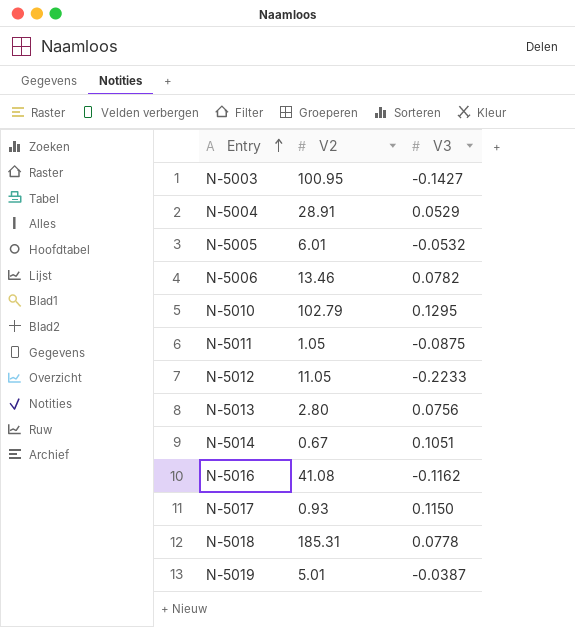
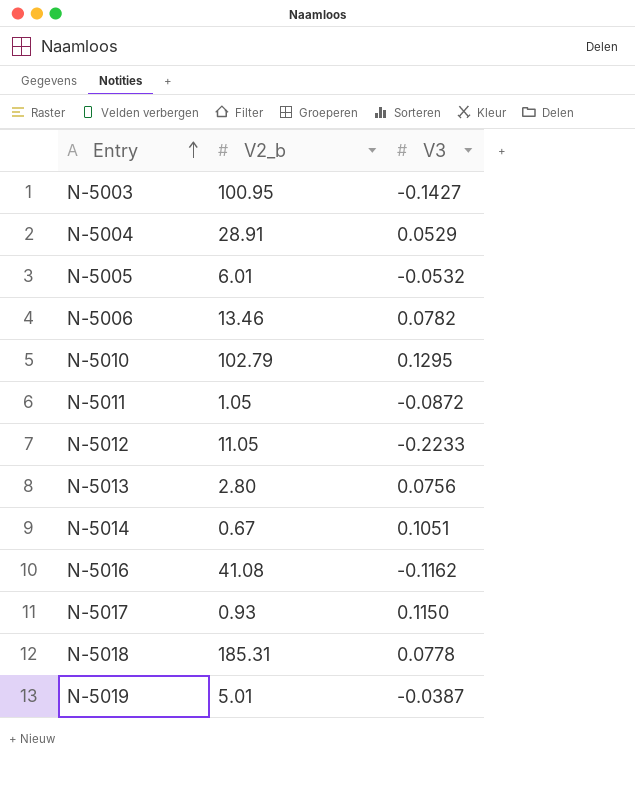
column name: V2 -> V2_b
N-5011 | V3: -0.0875 -> -0.0872

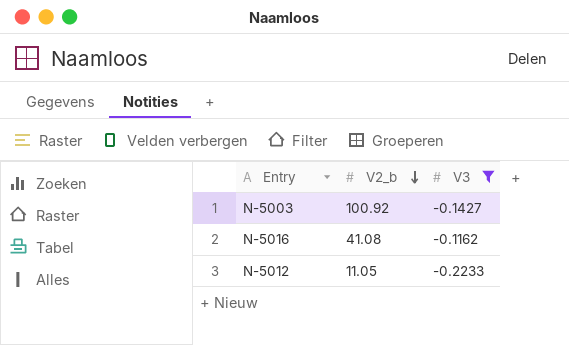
filter: none -> V3 <= -0.1162
row order: Entry ascending -> V2_b descending
N-5003 | V2_b: 100.95 -> 100.92

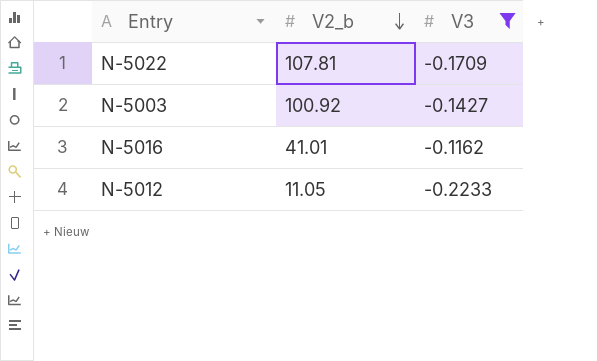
row N-5022: none -> 107.81 | -0.1709
N-5016 | V2_b: 41.08 -> 41.01

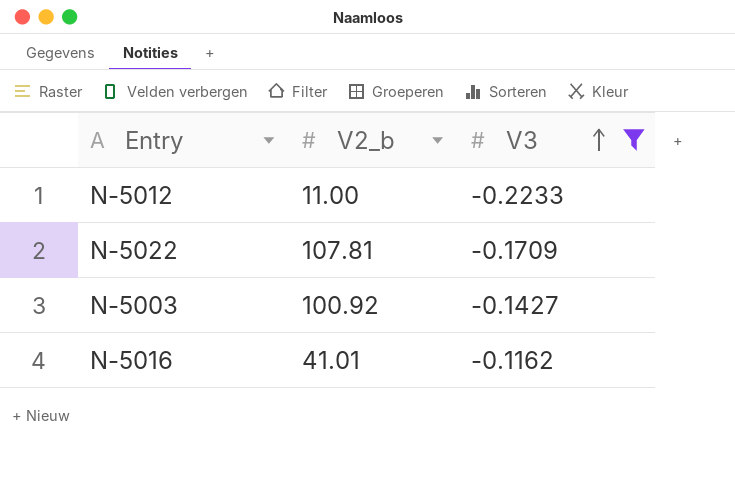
row order: V2_b descending -> V3 ascending
N-5012 | V2_b: 11.05 -> 11.00

